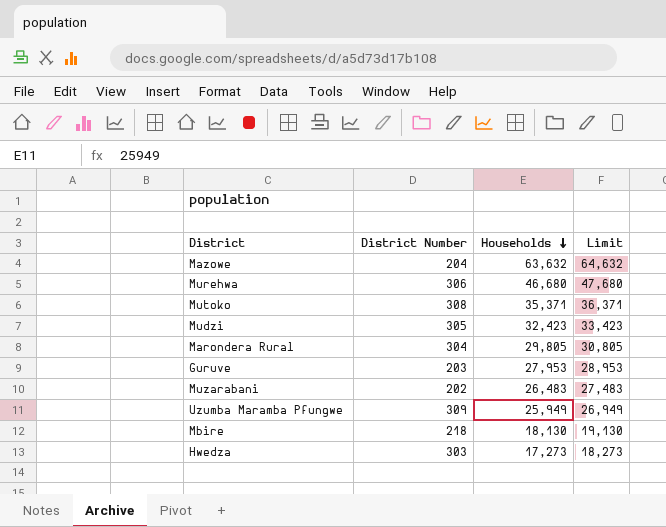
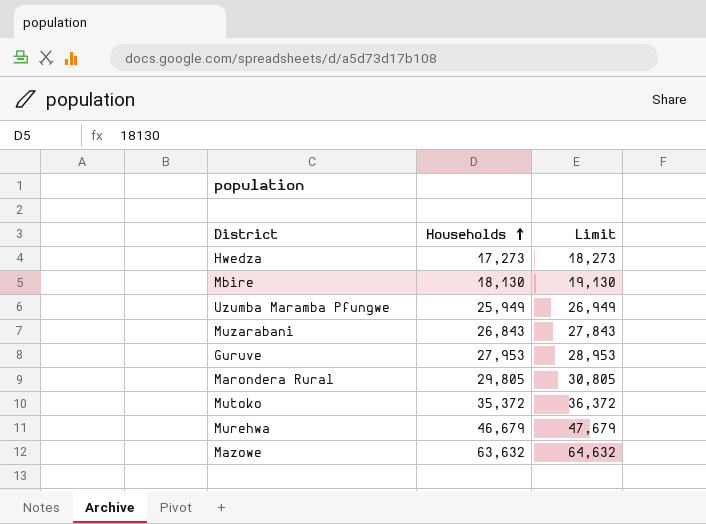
row order: Households descending -> Households ascending
column District Number | position: 2 -> none
row Mudzi: 305 | 32,423 | 33,423 -> none
Muzarabani | Households: 26,483 -> 26,843
Muzarabani | Limit: 27,483 -> 27,843
Mutoko | Households: 35,371 -> 35,372
Mutoko | Limit: 36,371 -> 36,372
Murehwa | Households: 46,680 -> 46,679
Murehwa | Limit: 47,680 -> 47,679

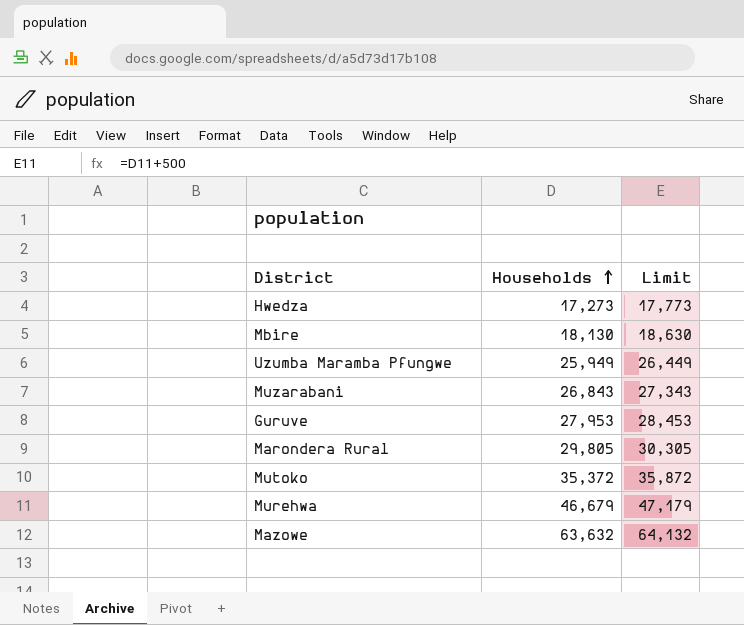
column Limit | formula: [Households] + 1000 -> [Households] + 500

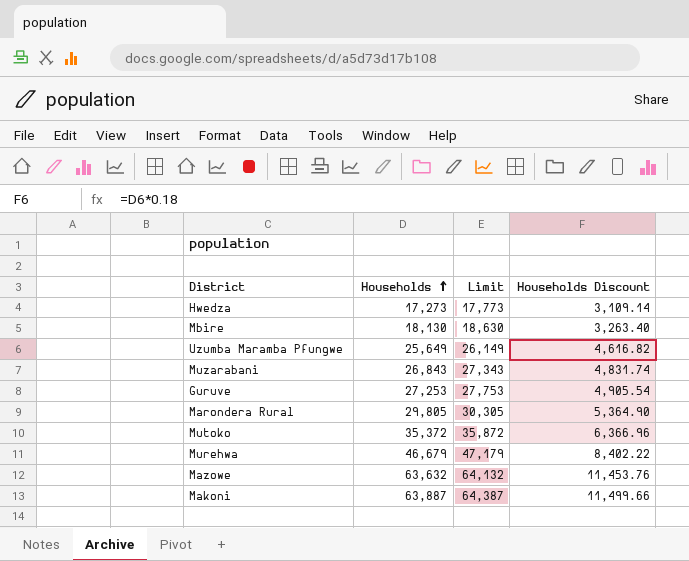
column Households Discount | formula: none -> [Households] * 0.18
Uzumba Maramba Pfungwe | Households: 25,949 -> 25,649
Uzumba Maramba Pfungwe | Limit: 26,449 -> 26,149
Guruve | Households: 27,953 -> 27,253
Guruve | Limit: 28,453 -> 27,753
row Makoni: none -> 63,887 | 64,387 | 11,499.66

